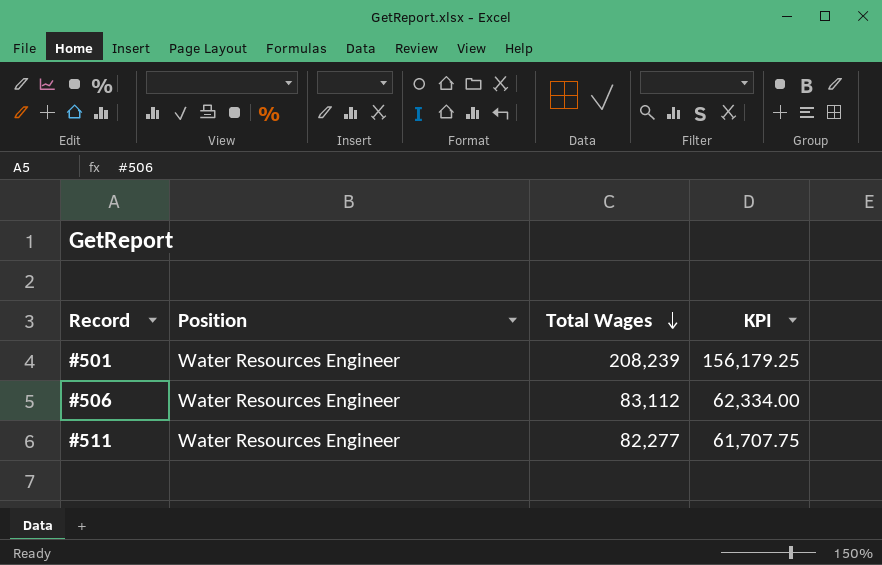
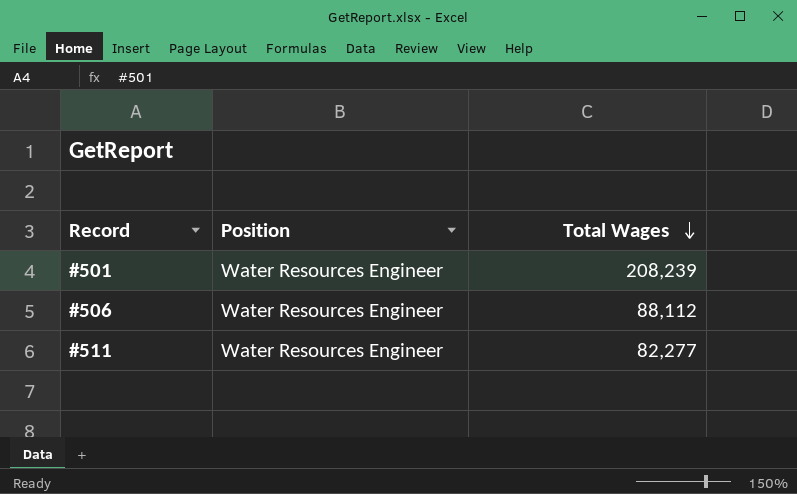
column KPI | formula: [Total Wages] * 0.75 -> none
#506 | Total Wages: 83,112 -> 88,112

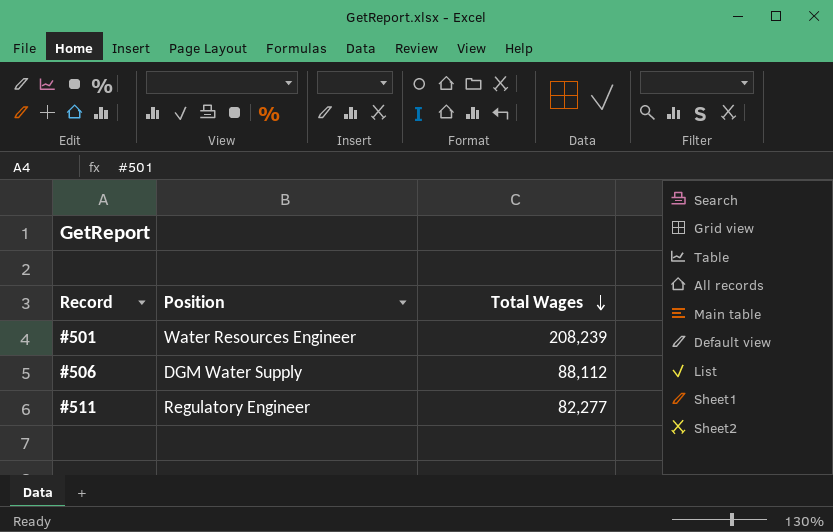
#506 | Position: Water Resources Engineer -> DGM Water Supply
#511 | Position: Water Resources Engineer -> Regulatory Engineer

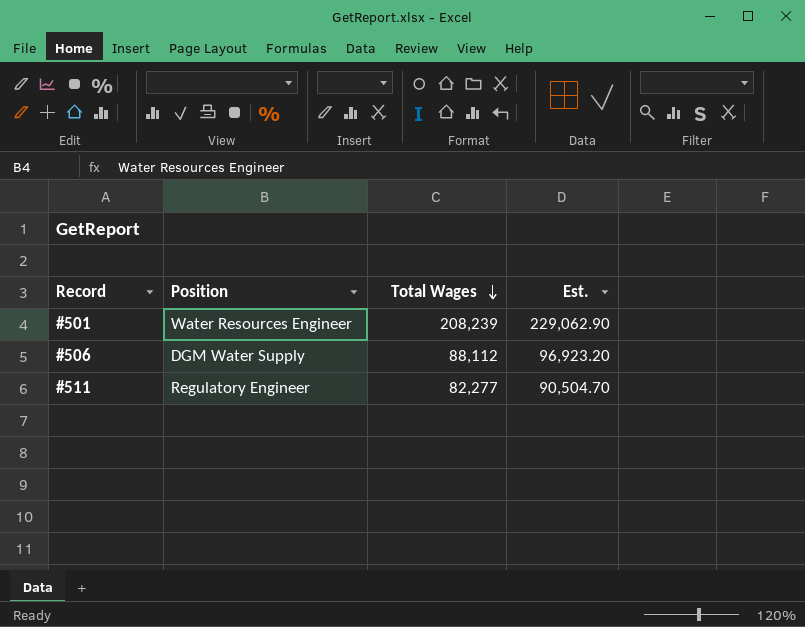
column Est. | formula: none -> [Total Wages] * 1.1

